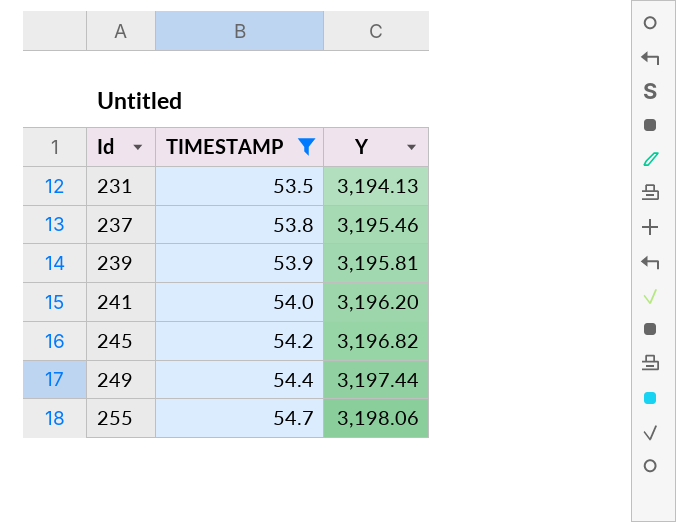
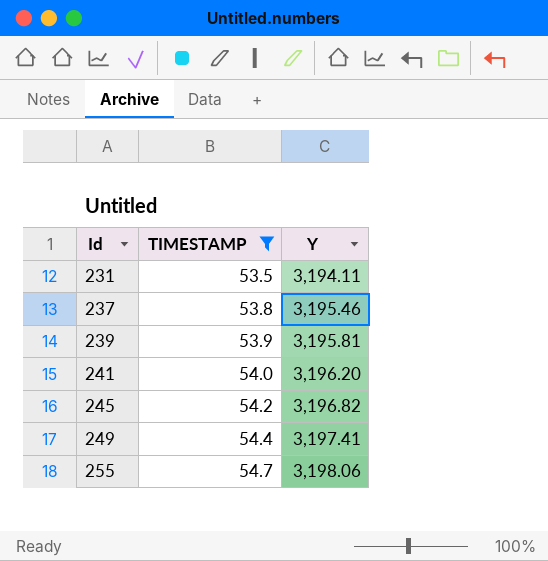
231 | Y: 3,194.13 -> 3,194.11
249 | Y: 3,197.44 -> 3,197.41

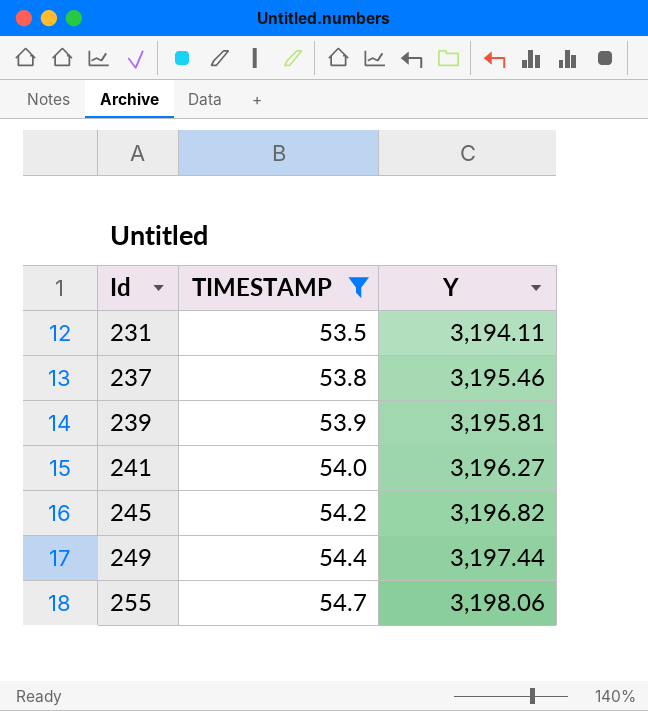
241 | Y: 3,196.20 -> 3,196.27
249 | Y: 3,197.41 -> 3,197.44

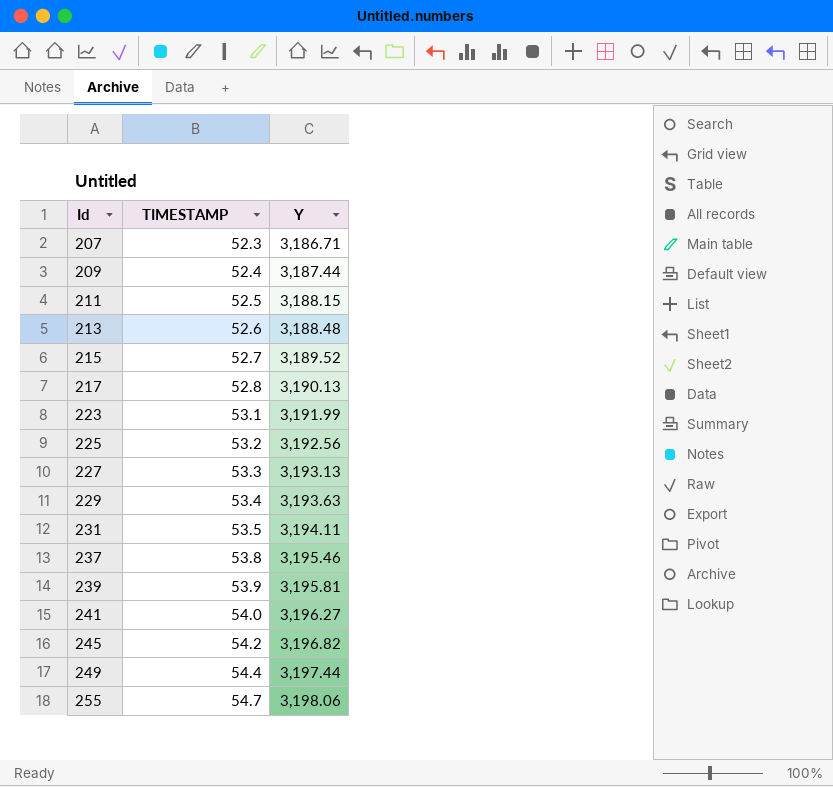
filter: TIMESTAMP >= 53.5 -> none

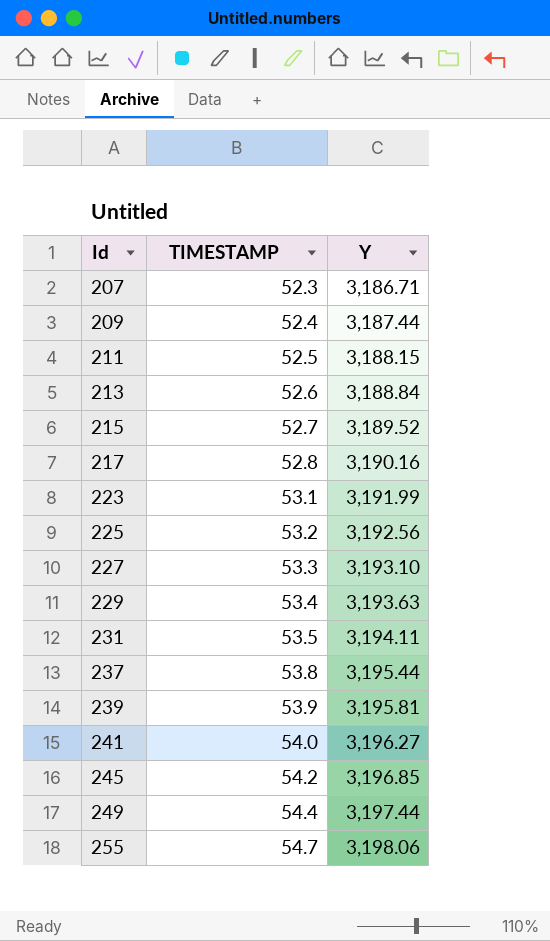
213 | Y: 3,188.48 -> 3,188.84
217 | Y: 3,190.13 -> 3,190.16
227 | Y: 3,193.13 -> 3,193.10
237 | Y: 3,195.46 -> 3,195.44
245 | Y: 3,196.82 -> 3,196.85

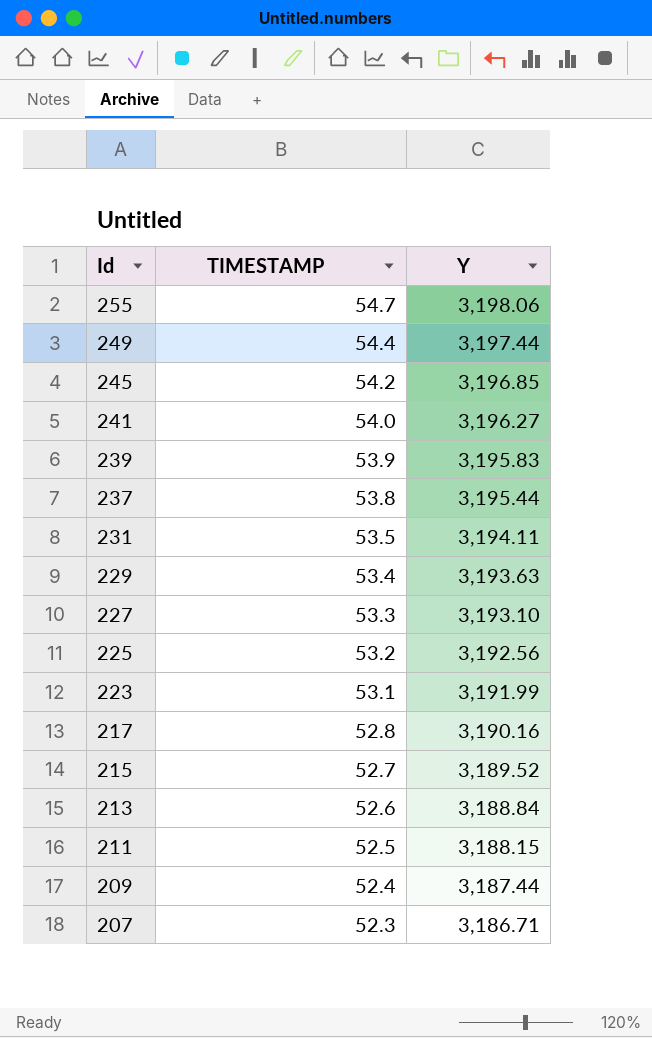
row order: Id ascending -> Id descending
239 | Y: 3,195.81 -> 3,195.83

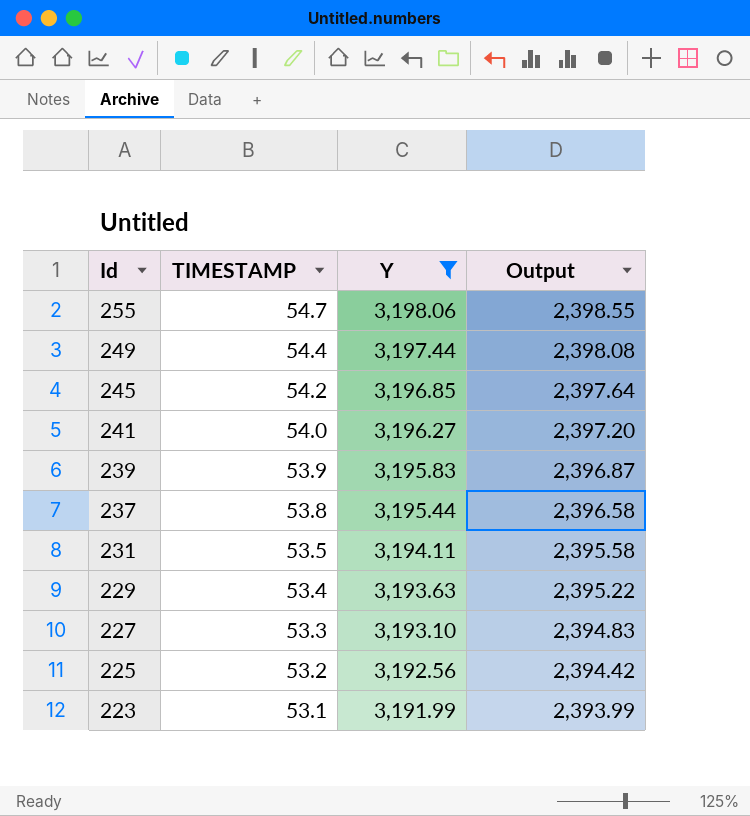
filter: none -> Y >= 3,191.99
column Output | formula: none -> [Y] * 0.75

